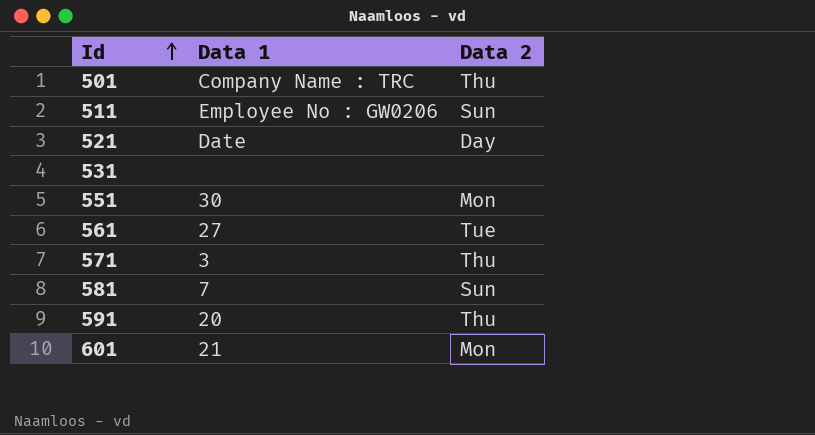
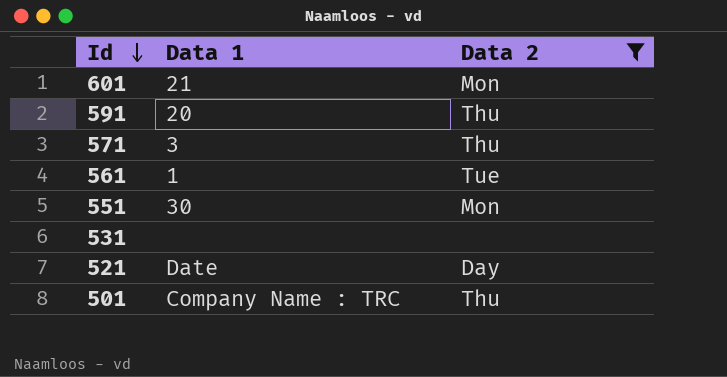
filter: none -> Data 2 != Sun
row order: Id ascending -> Id descending
561 | Data 1: 27 -> 1

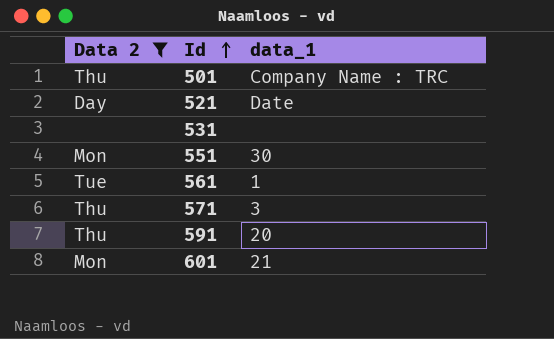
row order: Id descending -> Id ascending
column Data 2 | position: 3 -> 1
column name: Data 1 -> data_1

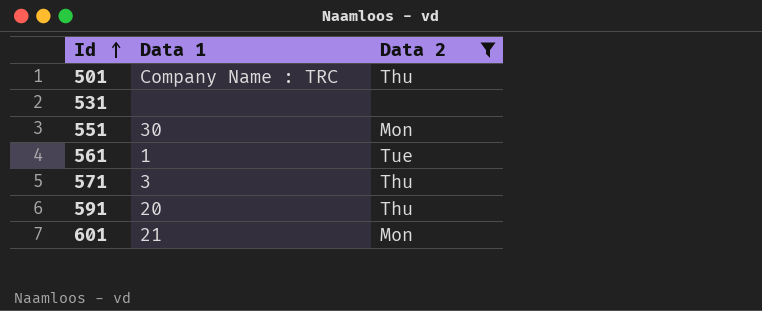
column name: data_1 -> Data 1
column Data 2 | position: 1 -> 3
row 521: Day | Date -> none

